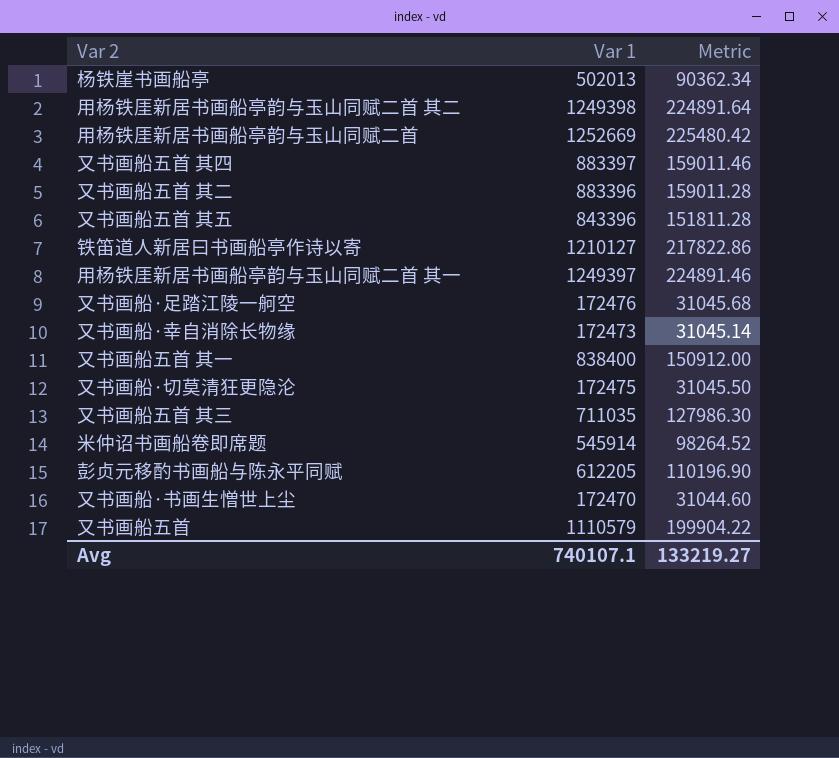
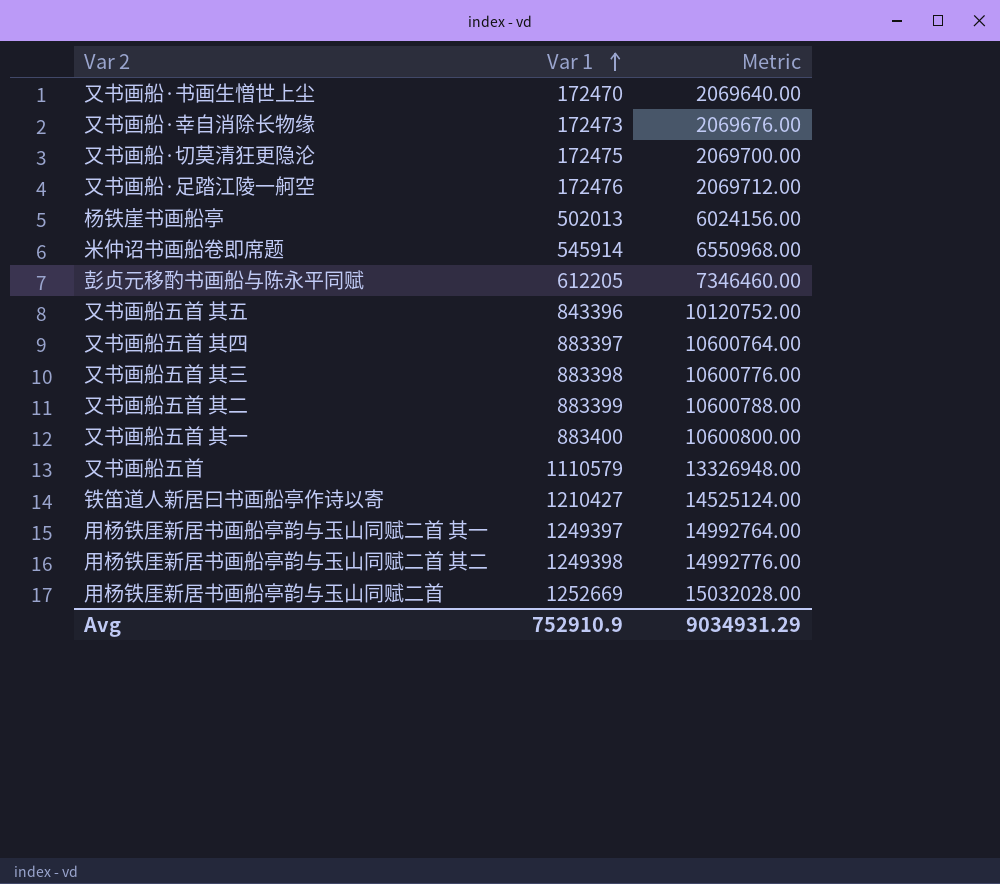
row order: none -> Var 1 ascending
column Metric | formula: [Var 1] * 0.18 -> [Var 1] * 12
又书画船五首 其三 | Var 1: 711035 -> 883398
又书画船五首 其二 | Var 1: 883396 -> 883399
又书画船五首 其一 | Var 1: 838400 -> 883400
铁笛道人新居曰书画船亭作诗以寄 | Var 1: 1210127 -> 1210427
Avg | Var 1: 740107.1 -> 752910.9
Avg | Metric: 133219.27 -> 9034931.29

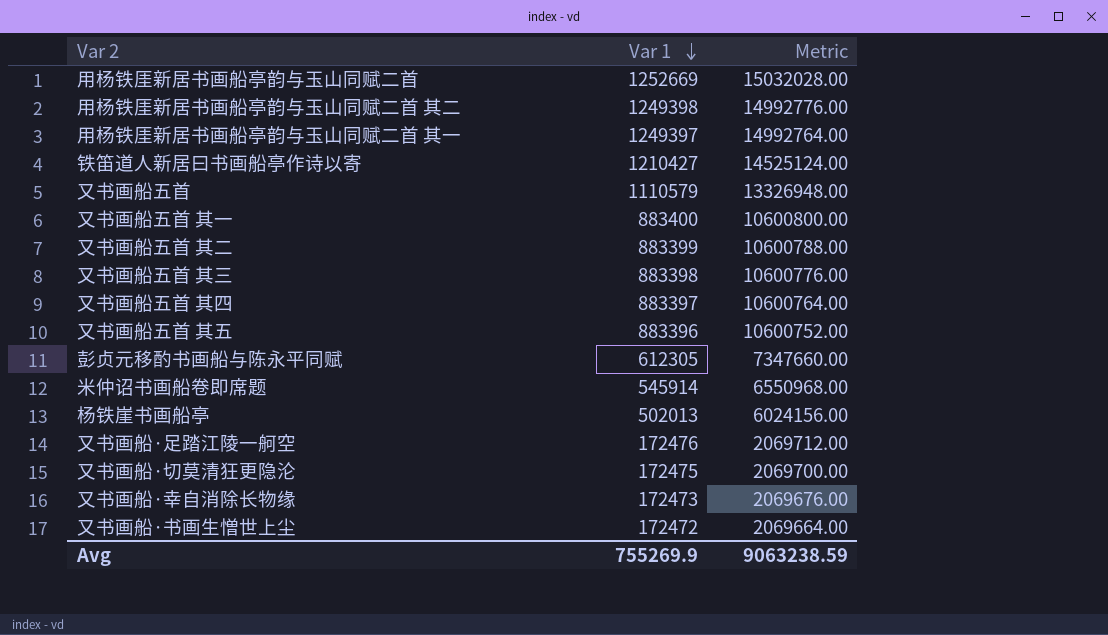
row order: Var 1 ascending -> Var 1 descending
又书画船五首 其五 | Var 1: 843396 -> 883396
又书画船五首 其五 | Metric: 10120752.00 -> 10600752.00
彭贞元移酌书画船与陈永平同赋 | Var 1: 612205 -> 612305
彭贞元移酌书画船与陈永平同赋 | Metric: 7346460.00 -> 7347660.00
又书画船·书画生憎世上尘 | Var 1: 172470 -> 172472
又书画船·书画生憎世上尘 | Metric: 2069640.00 -> 2069664.00
Avg | Var 1: 752910.9 -> 755269.9
Avg | Metric: 9034931.29 -> 9063238.59

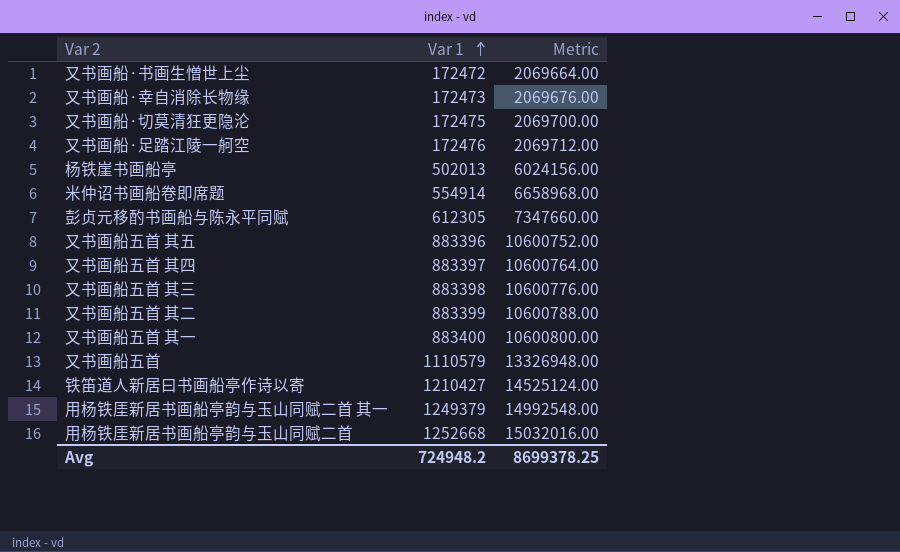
row order: Var 1 descending -> Var 1 ascending
row 用杨铁厓新居书画船亭韵与玉山同赋二首 其二: 1249398 | 14992776.00 -> none
米仲诏书画船卷即席题 | Var 1: 545914 -> 554914
米仲诏书画船卷即席题 | Metric: 6550968.00 -> 6658968.00
用杨铁厓新居书画船亭韵与玉山同赋二首 其一 | Var 1: 1249397 -> 1249379
用杨铁厓新居书画船亭韵与玉山同赋二首 其一 | Metric: 14992764.00 -> 14992548.00
用杨铁厓新居书画船亭韵与玉山同赋二首 | Var 1: 1252669 -> 1252668
用杨铁厓新居书画船亭韵与玉山同赋二首 | Metric: 15032028.00 -> 15032016.00
Avg | Var 1: 755269.9 -> 724948.2
Avg | Metric: 9063238.59 -> 8699378.25

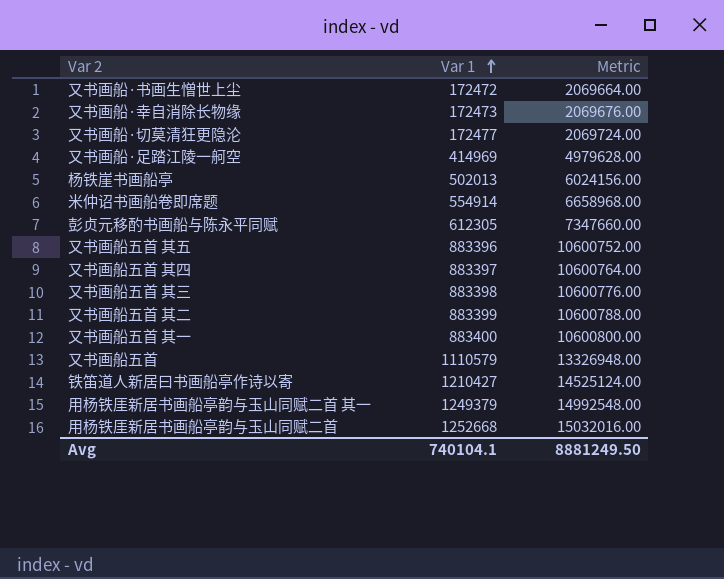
又书画船·切莫清狂更隐沦 | Var 1: 172475 -> 172477
又书画船·切莫清狂更隐沦 | Metric: 2069700.00 -> 2069724.00
又书画船·足踏江陵一舸空 | Var 1: 172476 -> 414969
又书画船·足踏江陵一舸空 | Metric: 2069712.00 -> 4979628.00
Avg | Var 1: 724948.2 -> 740104.1
Avg | Metric: 8699378.25 -> 8881249.50

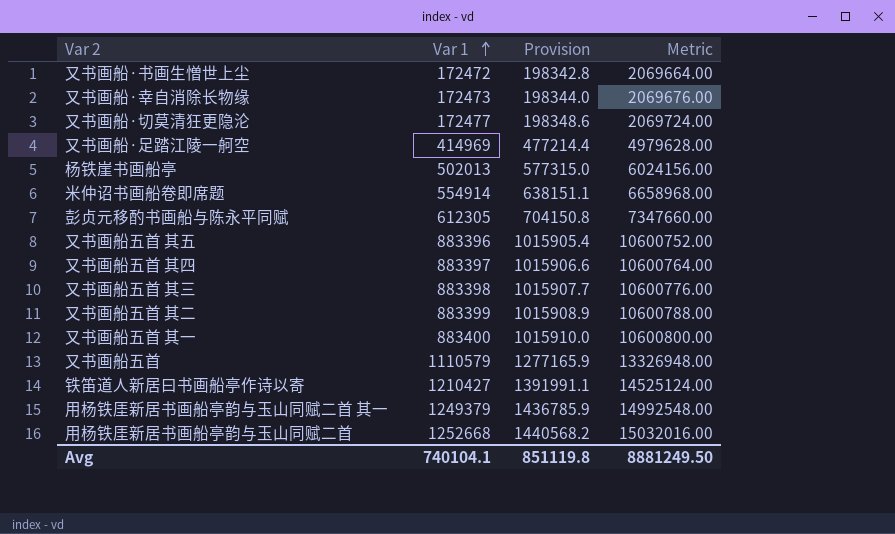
column Provision | formula: none -> [Var 1] * 1.15

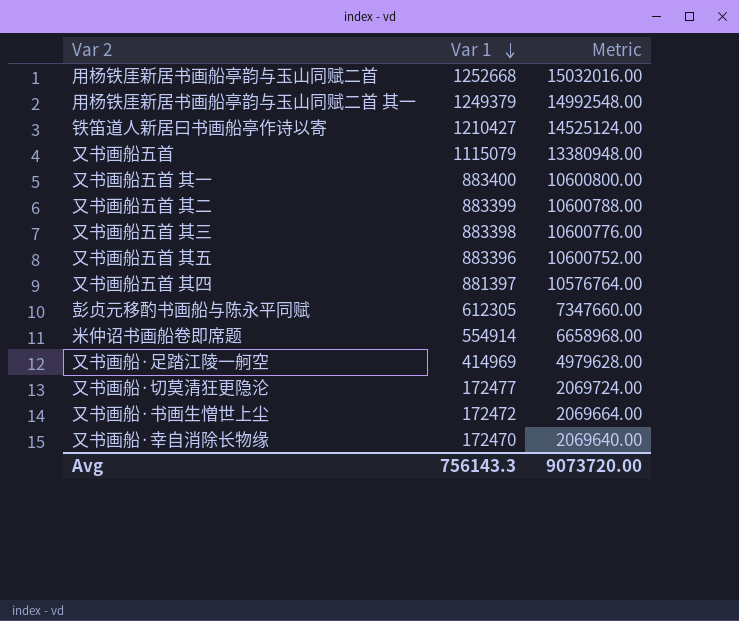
row order: Var 1 ascending -> Var 1 descending
column Provision | formula: [Var 1] * 1.15 -> none
row 杨铁崖书画船亭: 502013 | 577315.0 | 6024156.00 -> none
又书画船五首 | Var 1: 1110579 -> 1115079
又书画船五首 | Metric: 13326948.00 -> 13380948.00
又书画船五首 其四 | Var 1: 883397 -> 881397
又书画船五首 其四 | Metric: 10600764.00 -> 10576764.00
又书画船·幸自消除长物缘 | Var 1: 172473 -> 172470
又书画船·幸自消除长物缘 | Metric: 2069676.00 -> 2069640.00
Avg | Var 1: 740104.1 -> 756143.3
Avg | Metric: 8881249.50 -> 9073720.00

